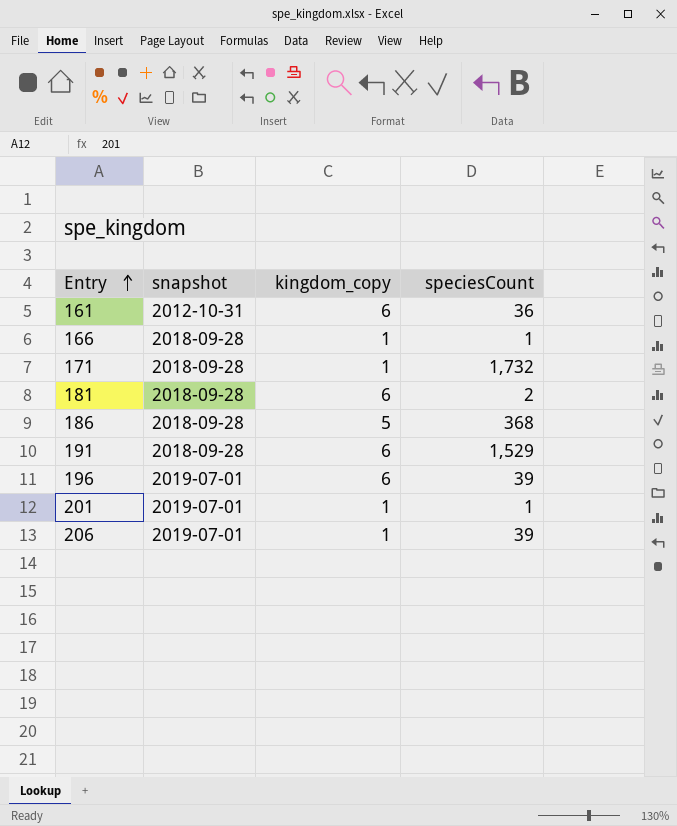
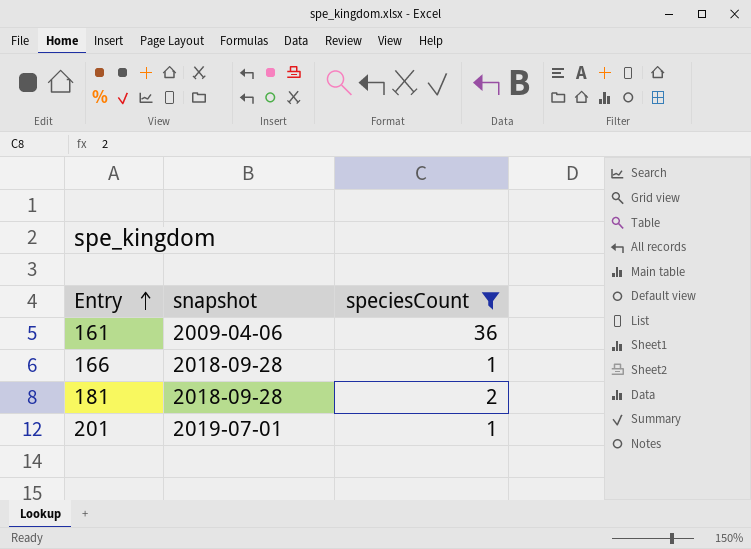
filter: none -> speciesCount <= 36
column kingdom_copy | position: 3 -> none
161 | snapshot: 2012-10-31 -> 2009-04-06

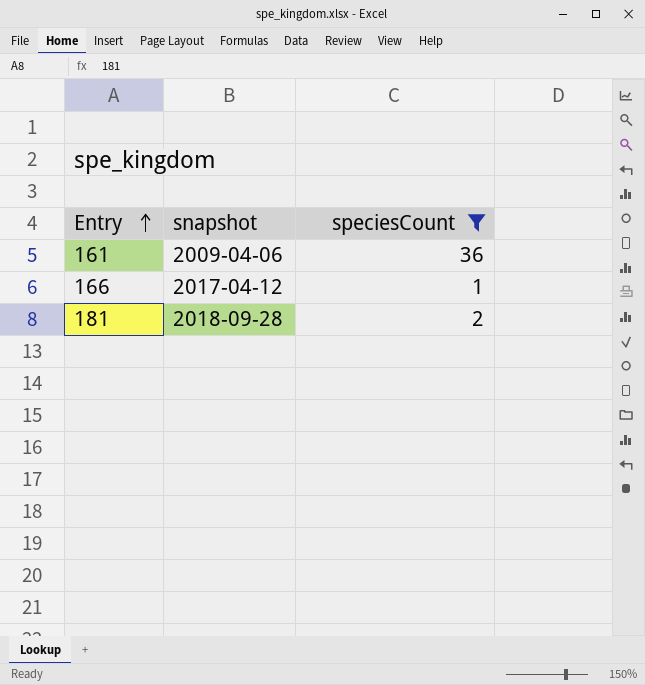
row 201: 2019-07-01 | 1 -> none
166 | snapshot: 2018-09-28 -> 2017-04-12

